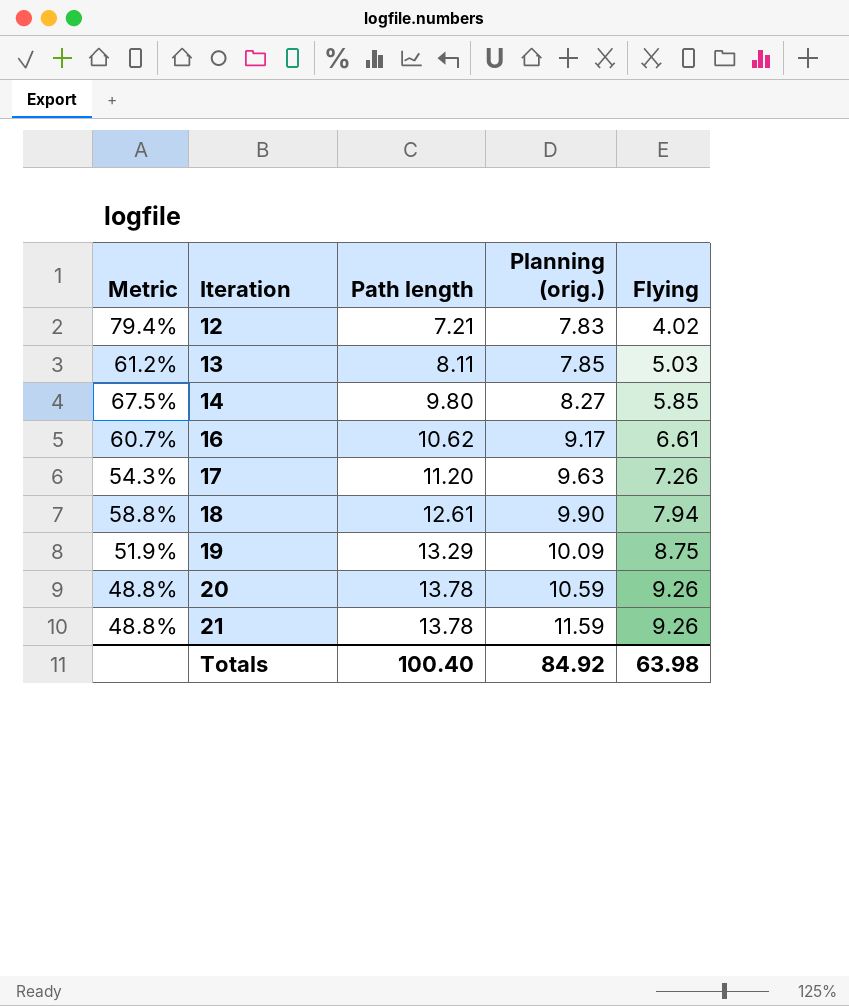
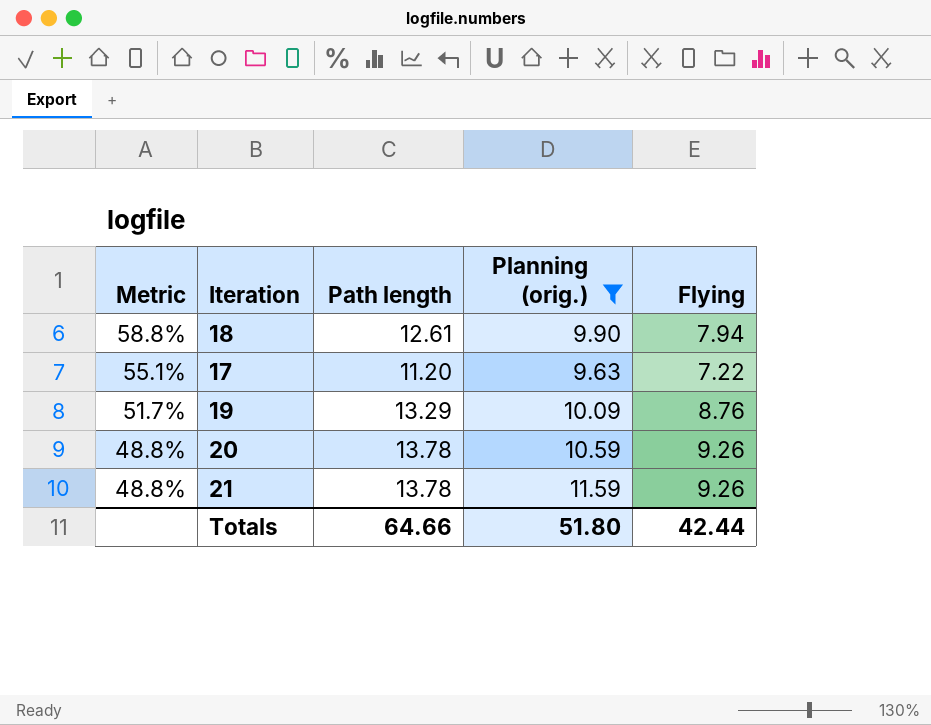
filter: none -> Planning (orig.) >= 9.63
row order: Iteration ascending -> Metric descending
17 | Metric: 54.3% -> 55.1%
17 | Flying: 7.26 -> 7.22
19 | Metric: 51.9% -> 51.7%
19 | Flying: 8.75 -> 8.76
Totals | Path length: 100.40 -> 64.66
Totals | Planning (orig.): 84.92 -> 51.80
Totals | Flying: 63.98 -> 42.44

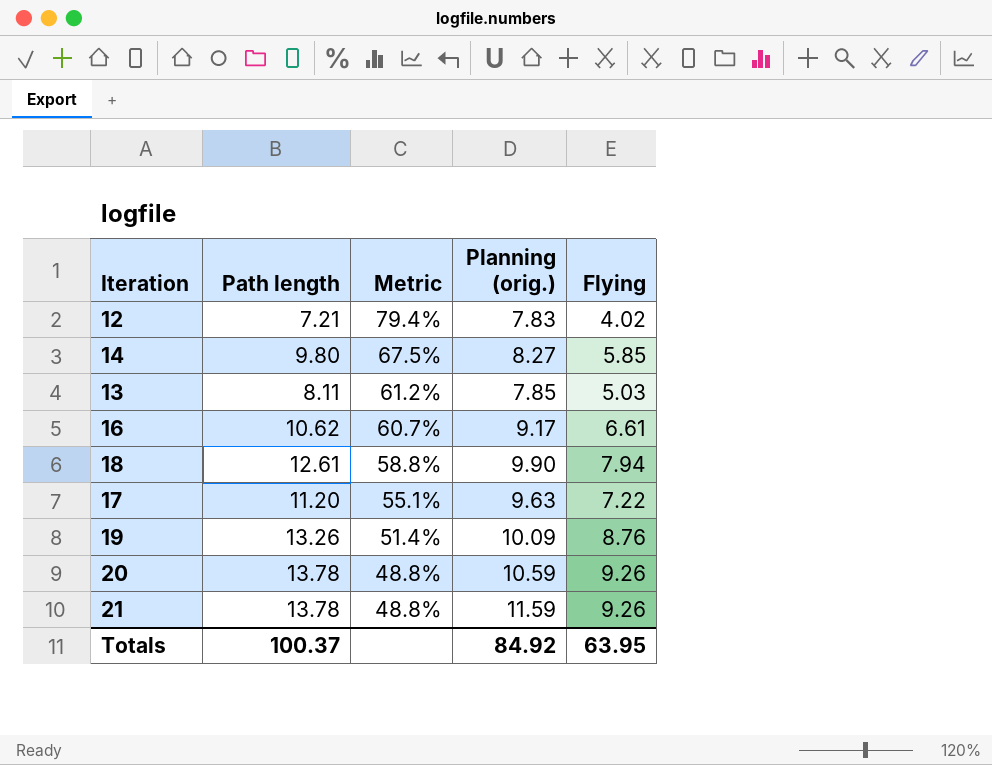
filter: Planning (orig.) >= 9.63 -> none
column Metric | position: 1 -> 3
19 | Path length: 13.29 -> 13.26
19 | Metric: 51.7% -> 51.4%
Totals | Path length: 64.66 -> 100.37
Totals | Planning (orig.): 51.80 -> 84.92
Totals | Flying: 42.44 -> 63.95

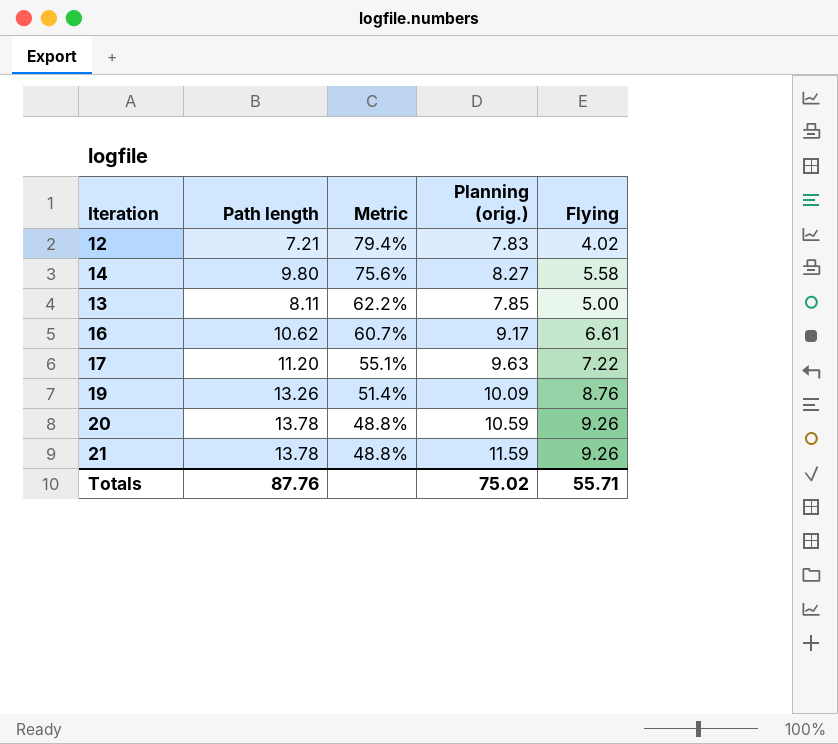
row 18: 12.61 | 58.8% | 9.90 | 7.94 -> none
14 | Metric: 67.5% -> 75.6%
14 | Flying: 5.85 -> 5.58
13 | Metric: 61.2% -> 62.2%
13 | Flying: 5.03 -> 5.00
Totals | Path length: 100.37 -> 87.76
Totals | Planning (orig.): 84.92 -> 75.02
Totals | Flying: 63.95 -> 55.71

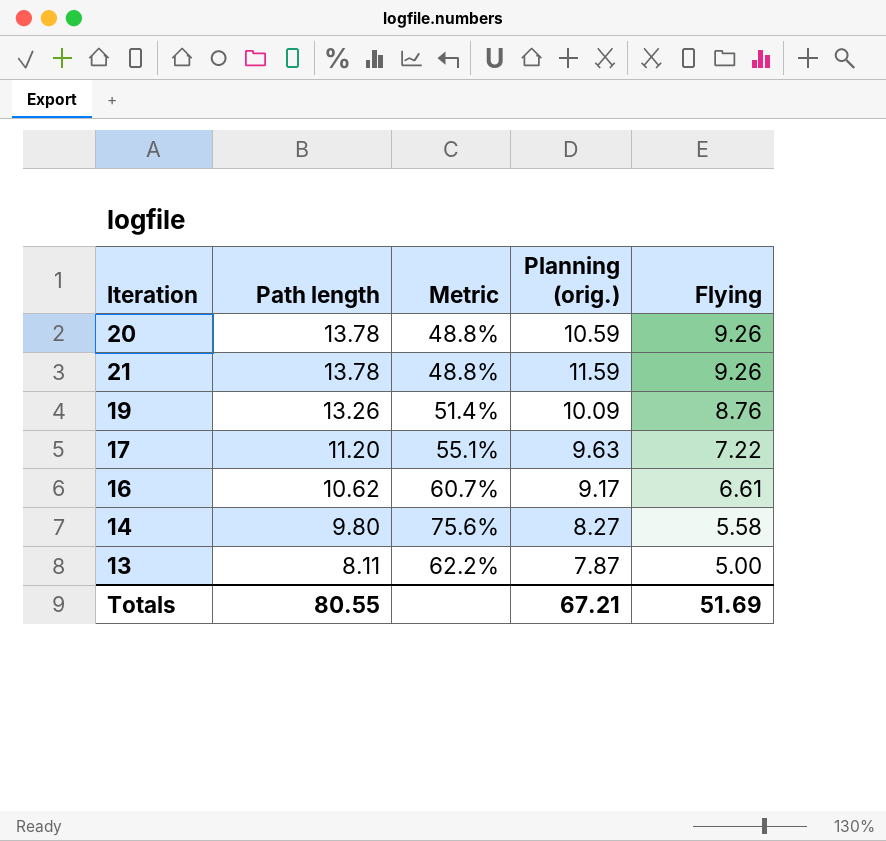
row order: Metric descending -> Path length descending
row 12: 7.21 | 79.4% | 7.83 | 4.02 -> none
13 | Planning (orig.): 7.85 -> 7.87
Totals | Path length: 87.76 -> 80.55
Totals | Planning (orig.): 75.02 -> 67.21
Totals | Flying: 55.71 -> 51.69

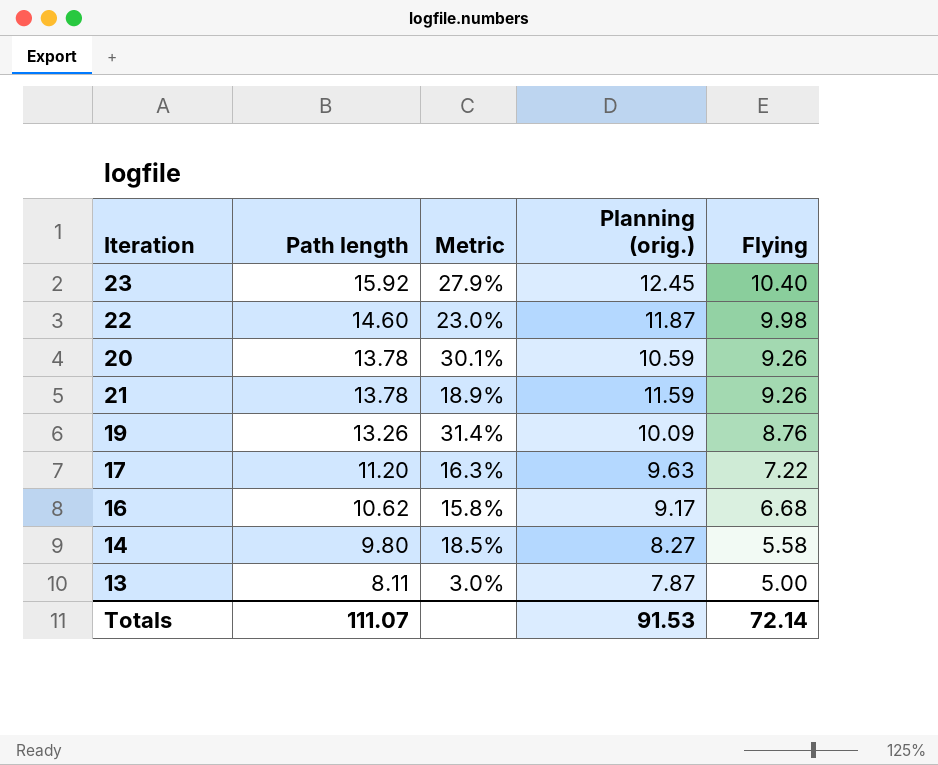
column Metric | formula: ([Path length] - [Flying]) / [Flying] -> ([Path length] - [Planning (orig.)]) / [Planning (orig.)]
row 23: none -> 15.92 | 27.9% | 12.45 | 10.40
row 22: none -> 14.60 | 23.0% | 11.87 | 9.98
16 | Flying: 6.61 -> 6.68
Totals | Path length: 80.55 -> 111.07
Totals | Planning (orig.): 67.21 -> 91.53
Totals | Flying: 51.69 -> 72.14

